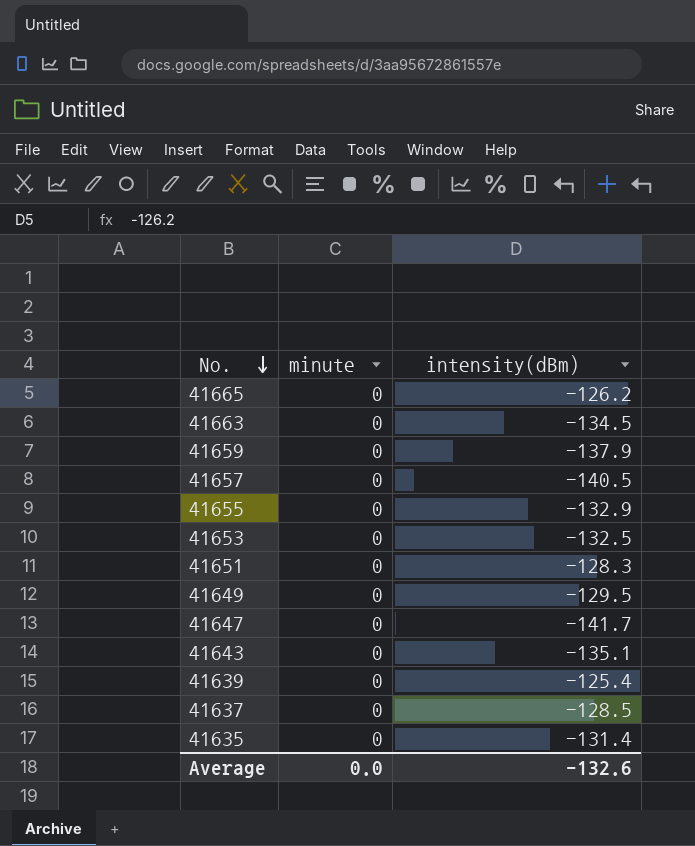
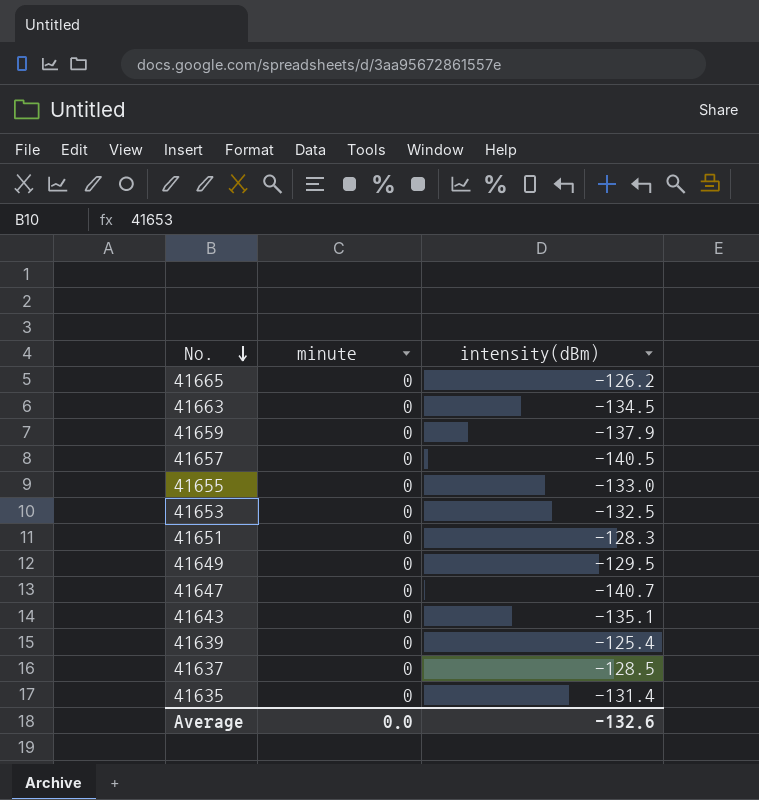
41655 | intensity(dBm): -132.9 -> -133.0
41647 | intensity(dBm): -141.7 -> -140.7

